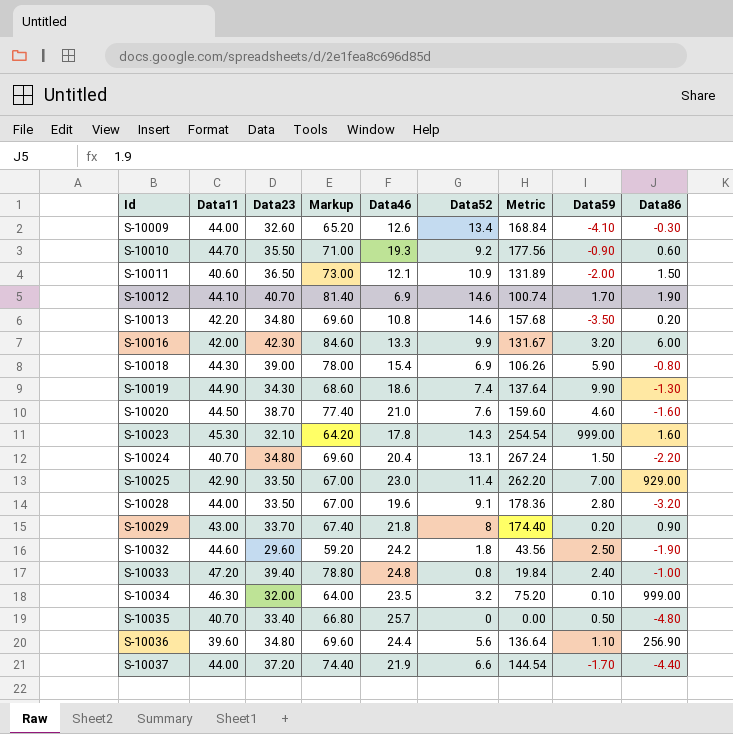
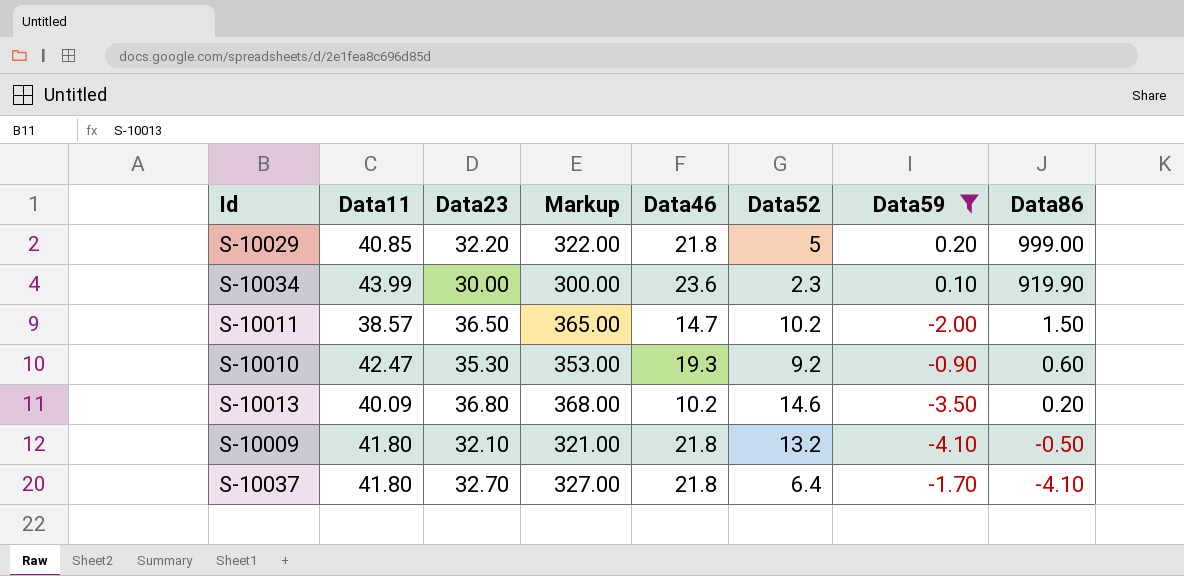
filter: none -> Data59 <= 0.20
row order: Id ascending -> Data86 descending
column Metric | formula: [Data46] * [Data52] -> none
column Markup | formula: [Data23] * 2 -> [Data23] * 10
S-10029 | Data11: 43.00 -> 40.85
S-10029 | Data23: 33.70 -> 32.20
S-10029 | Data52: 8 -> 5
S-10029 | Data86: 0.90 -> 999.00
S-10034 | Data11: 46.30 -> 43.99
S-10034 | Data23: 32.00 -> 30.00
S-10034 | Data46: 23.5 -> 23.6
S-10034 | Data52: 3.2 -> 2.3
S-10034 | Data86: 999.00 -> 919.90
S-10011 | Data11: 40.60 -> 38.57
S-10011 | Data46: 12.1 -> 14.7
S-10011 | Data52: 10.9 -> 10.2
S-10010 | Data11: 44.70 -> 42.47
S-10010 | Data23: 35.50 -> 35.30
S-10013 | Data11: 42.20 -> 40.09
S-10013 | Data23: 34.80 -> 36.80
S-10013 | Data46: 10.8 -> 10.2
S-10009 | Data11: 44.00 -> 41.80
S-10009 | Data23: 32.60 -> 32.10
S-10009 | Data46: 12.6 -> 21.8
S-10009 | Data52: 13.4 -> 13.2
S-10009 | Data86: -0.30 -> -0.50
S-10037 | Data11: 44.00 -> 41.80
S-10037 | Data23: 37.20 -> 32.70
S-10037 | Data46: 21.9 -> 21.8
S-10037 | Data52: 6.6 -> 6.4
S-10037 | Data86: -4.40 -> -4.10

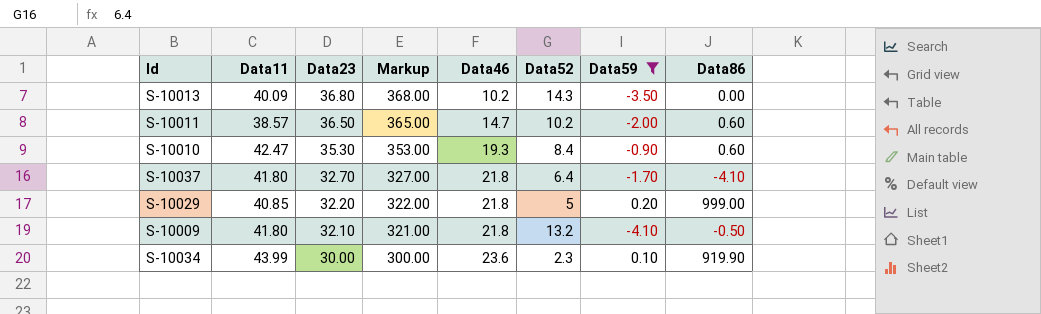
row order: Data86 descending -> Data23 descending
S-10013 | Data52: 14.6 -> 14.3
S-10013 | Data86: 0.20 -> 0.00
S-10011 | Data86: 1.50 -> 0.60
S-10010 | Data52: 9.2 -> 8.4

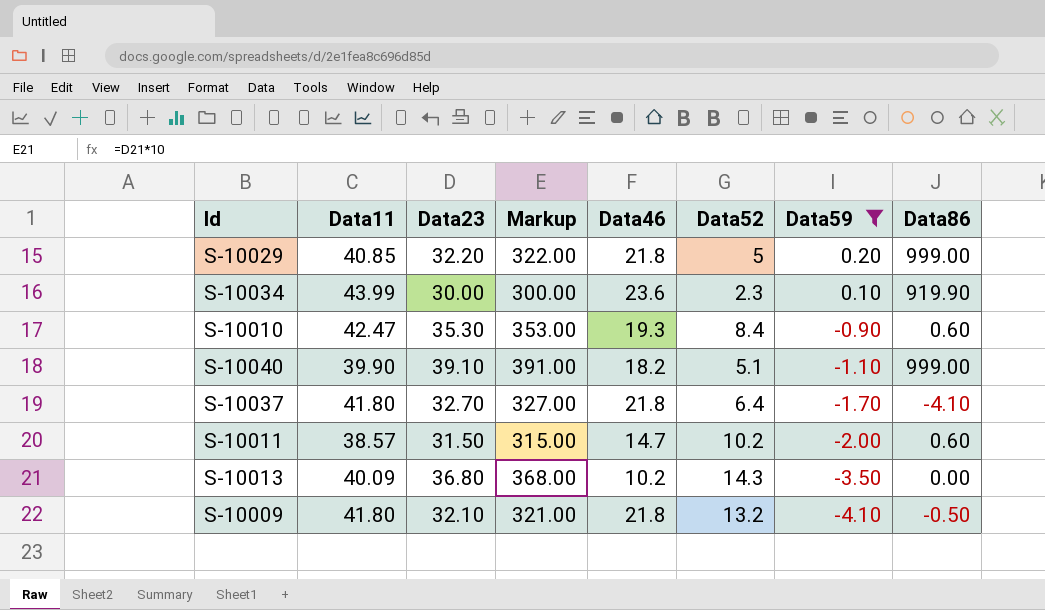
row order: Data23 descending -> Data59 descending
row S-10040: none -> 39.90 | 39.10 | 391.00 | 18.2 | 5.1 | -1.10 | 999.00
S-10011 | Data23: 36.50 -> 31.50
S-10011 | Markup: 365.00 -> 315.00

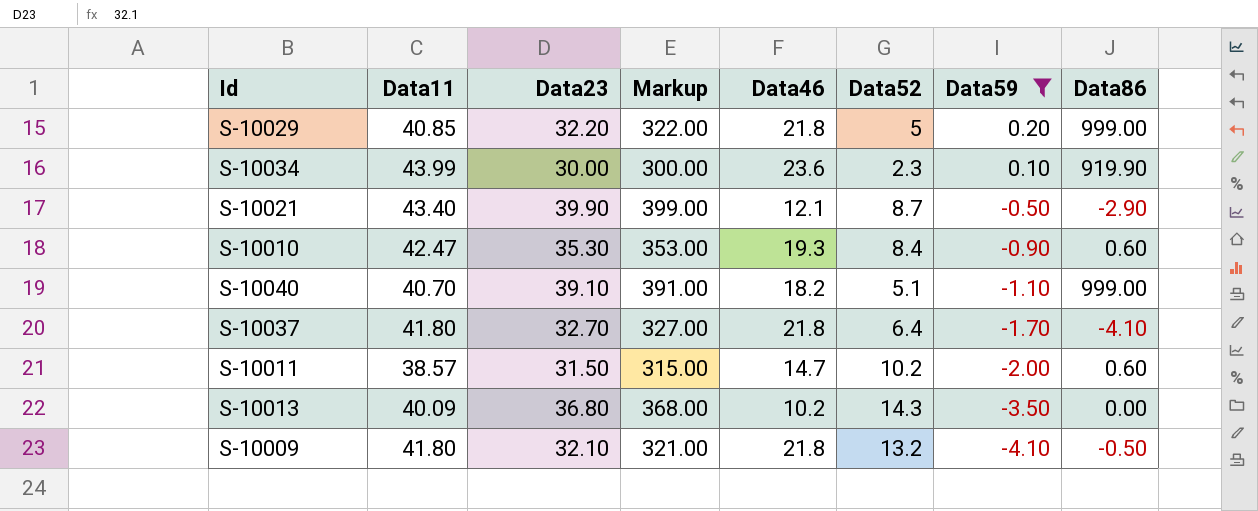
row S-10021: none -> 43.40 | 39.90 | 399.00 | 12.1 | 8.7 | -0.50 | -2.90
S-10040 | Data11: 39.90 -> 40.70

